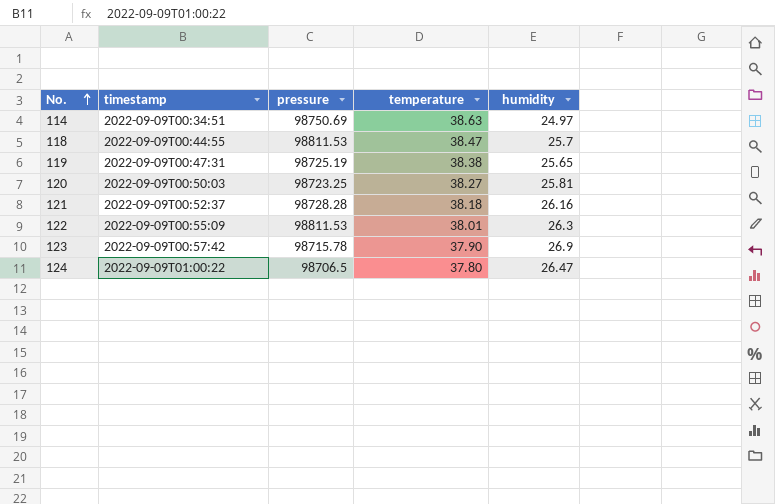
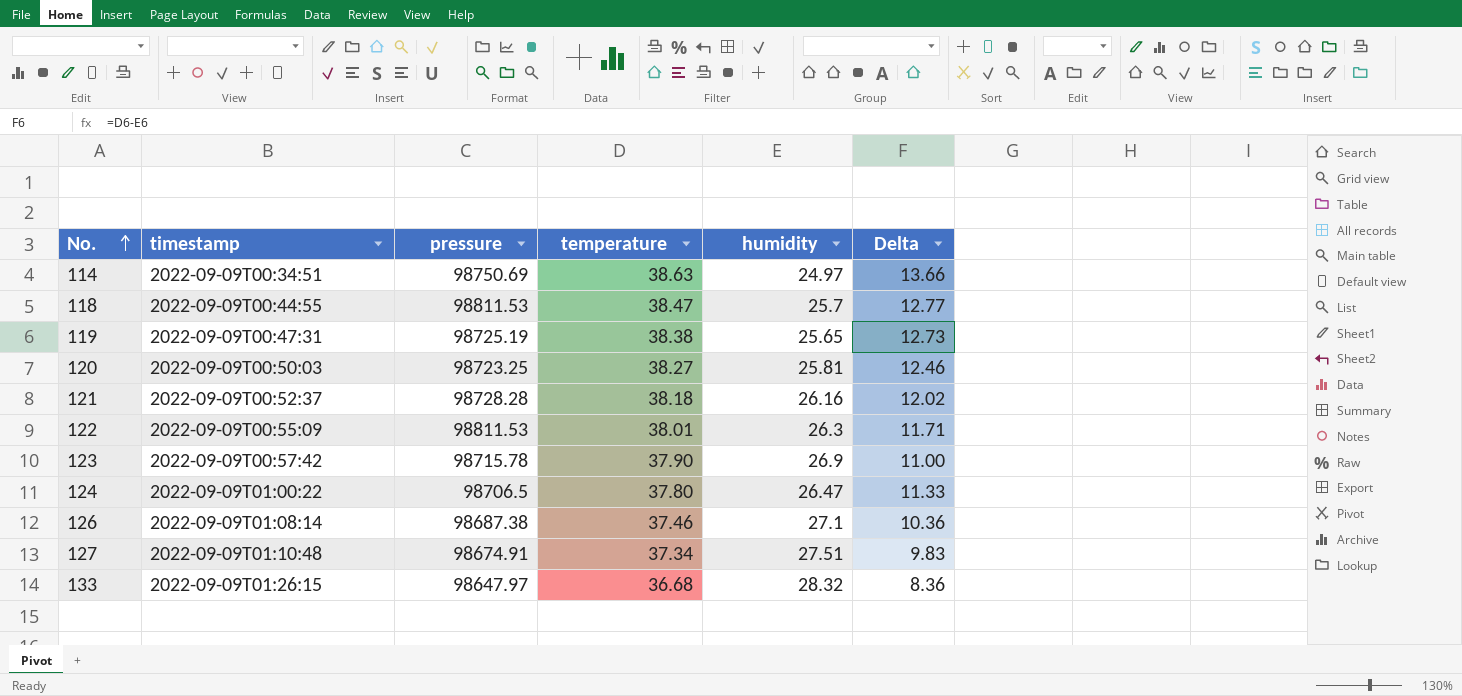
column Delta | formula: none -> [temperature] - [humidity]
row 126: none -> 2022-09-09T01:08:14 | 98687.38 | 37.46 | 27.1 | 10.36
row 127: none -> 2022-09-09T01:10:48 | 98674.91 | 37.34 | 27.51 | 9.83
row 133: none -> 2022-09-09T01:26:15 | 98647.97 | 36.68 | 28.32 | 8.36

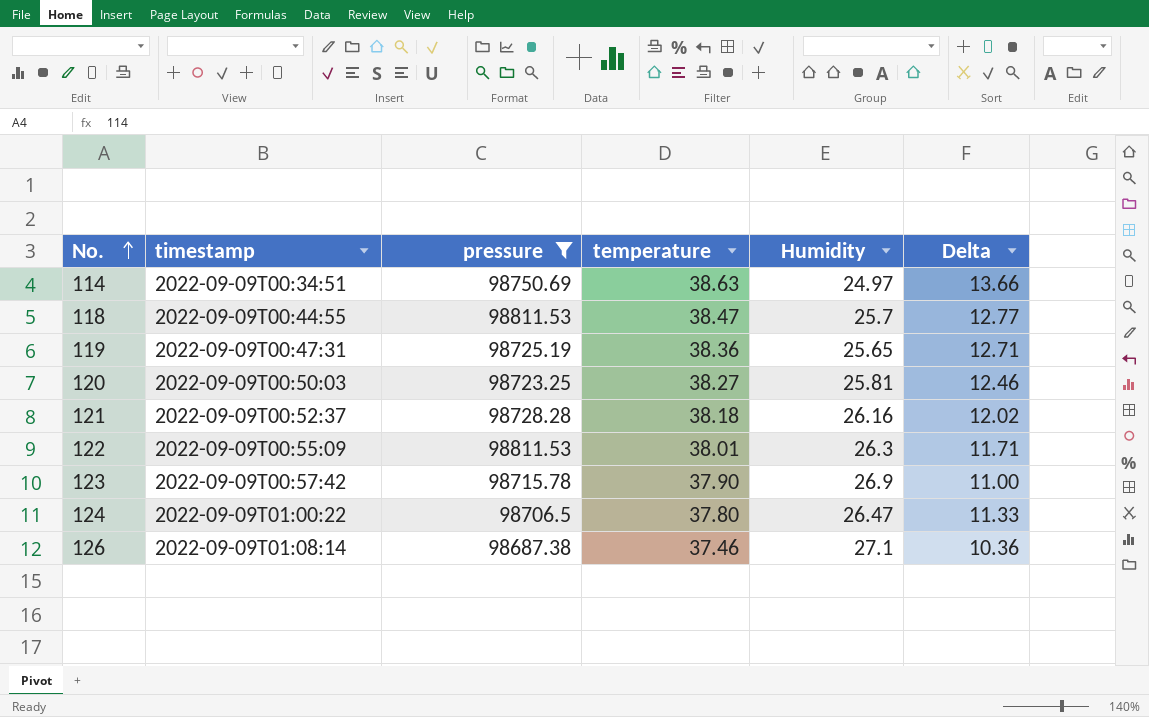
filter: none -> pressure >= 98687.38
column name: humidity -> Humidity
119 | temperature: 38.38 -> 38.36
119 | Delta: 12.73 -> 12.71

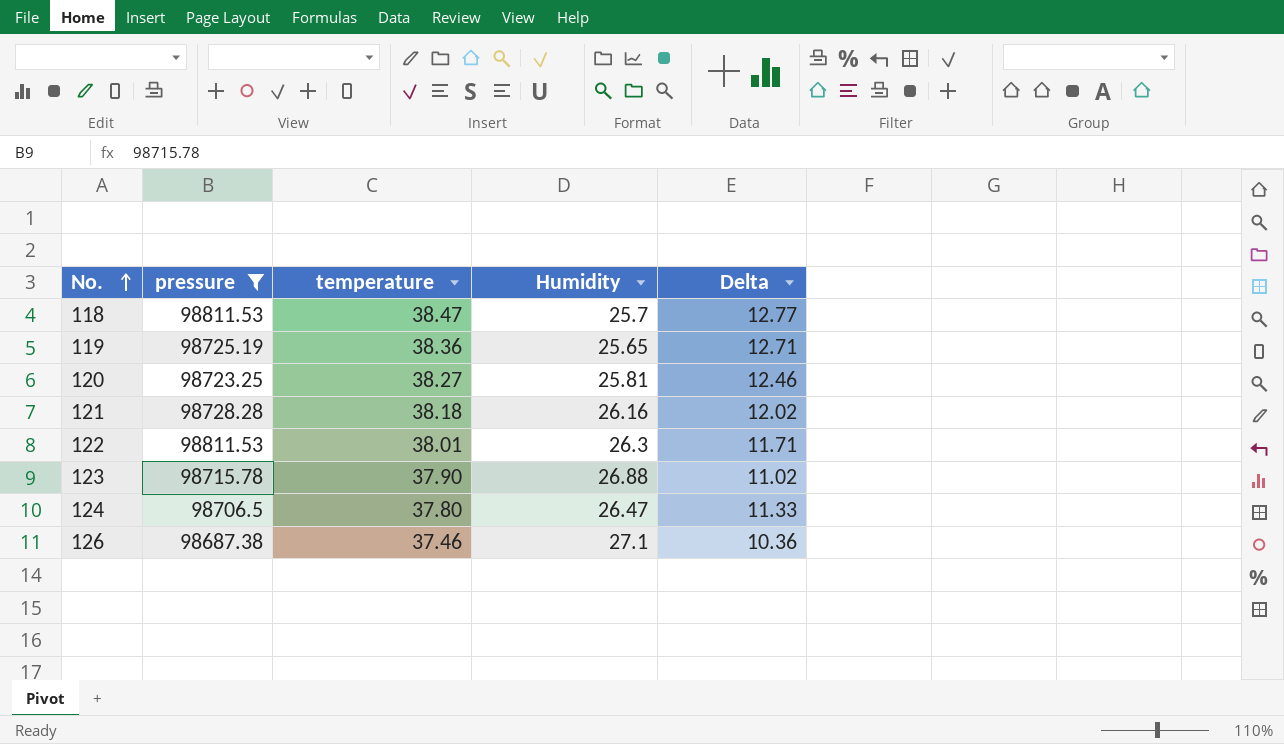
column timestamp | position: 2 -> none
row 114: 2022-09-09T00:34:51 | 98750.69 | 38.63 | 24.97 | 13.66 -> none
123 | Humidity: 26.9 -> 26.88
123 | Delta: 11.00 -> 11.02

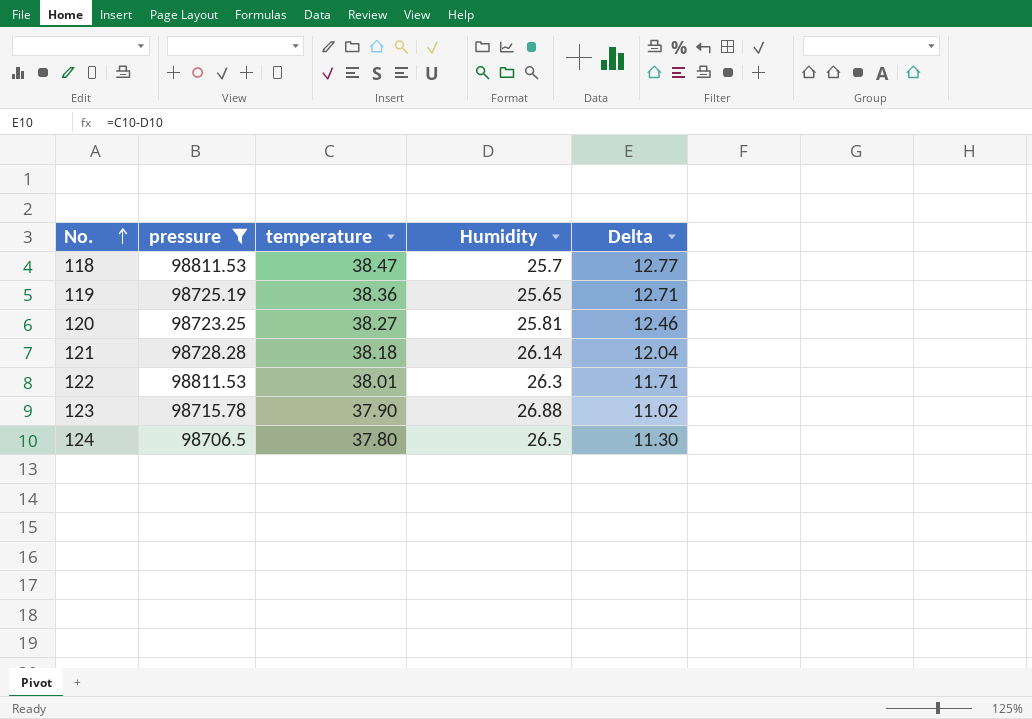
row 126: 98687.38 | 37.46 | 27.1 | 10.36 -> none
121 | Humidity: 26.16 -> 26.14
121 | Delta: 12.02 -> 12.04
124 | Humidity: 26.47 -> 26.5
124 | Delta: 11.33 -> 11.30

